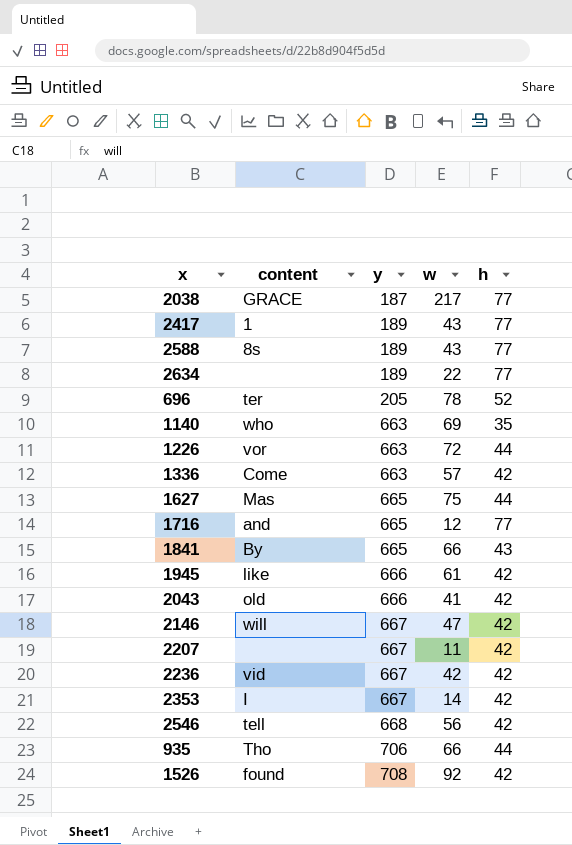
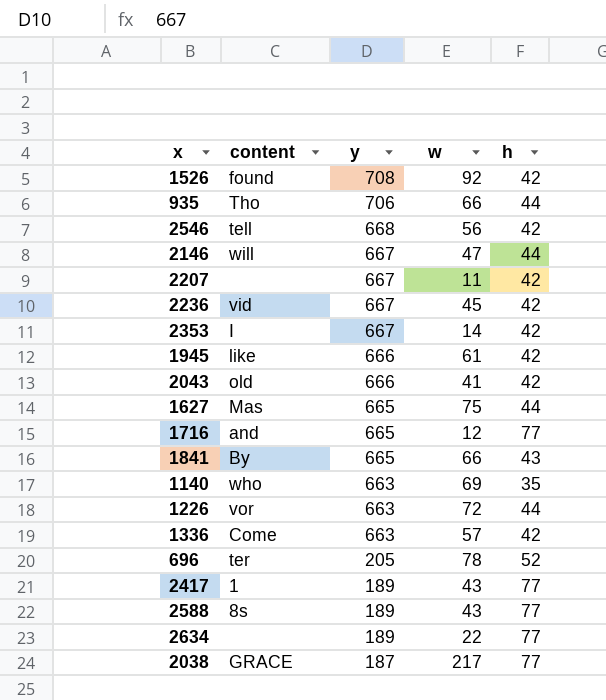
row order: y ascending -> y descending
2146 | h: 42 -> 44
2236 | w: 42 -> 45

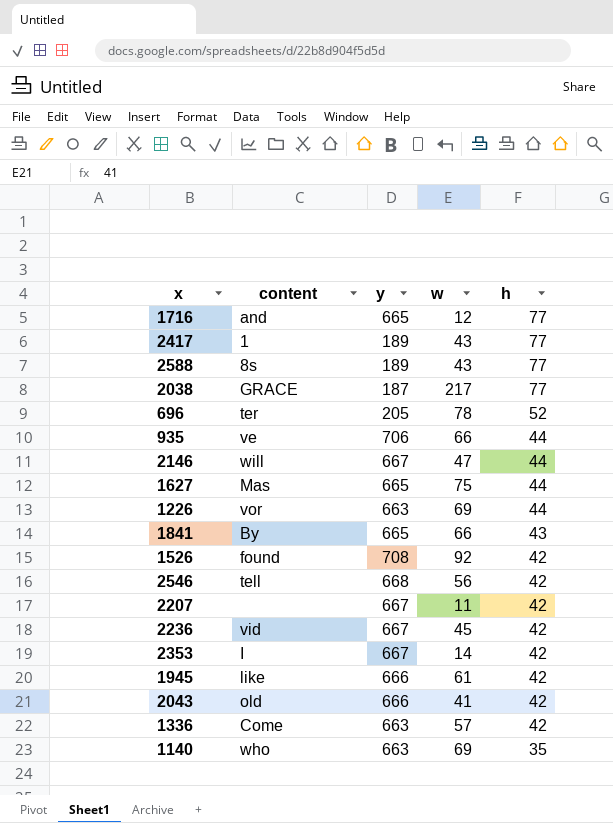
row order: y descending -> h descending
row 2634: none | 189 | 22 | 77 -> none
935 | content: Tho -> ve
1226 | w: 72 -> 69

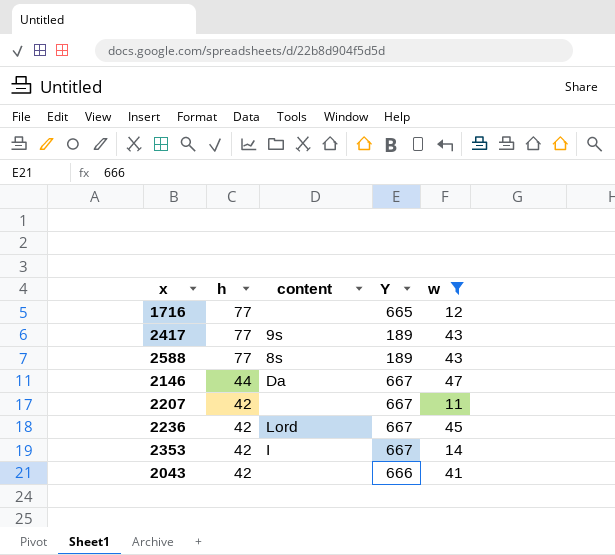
filter: none -> w <= 47
column h | position: 5 -> 2
column name: y -> Y
1716 | content: and -> none
2417 | content: 1 -> 9s
2146 | content: will -> Da
2236 | content: vid -> Lord
2043 | content: old -> none

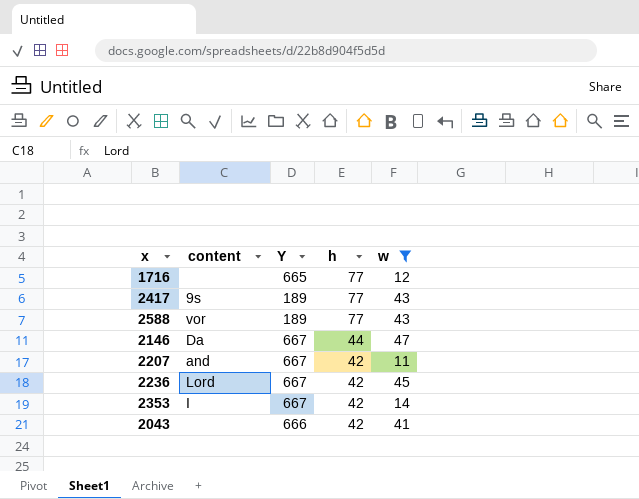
column h | position: 2 -> 4
2588 | content: 8s -> vor
2207 | content: none -> and

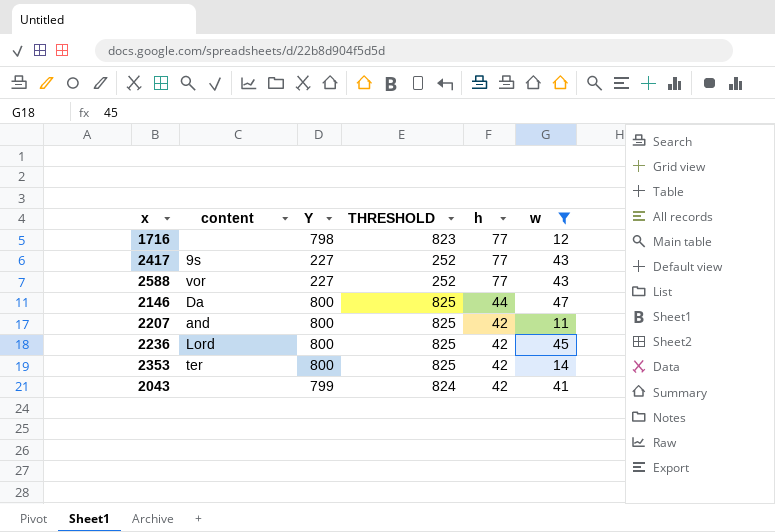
column THRESHOLD | formula: none -> [Y] + 25
1716 | Y: 665 -> 798
2417 | Y: 189 -> 227
2588 | Y: 189 -> 227
2146 | Y: 667 -> 800
2207 | Y: 667 -> 800
2236 | Y: 667 -> 800
2353 | content: I -> ter
2353 | Y: 667 -> 800
2043 | Y: 666 -> 799

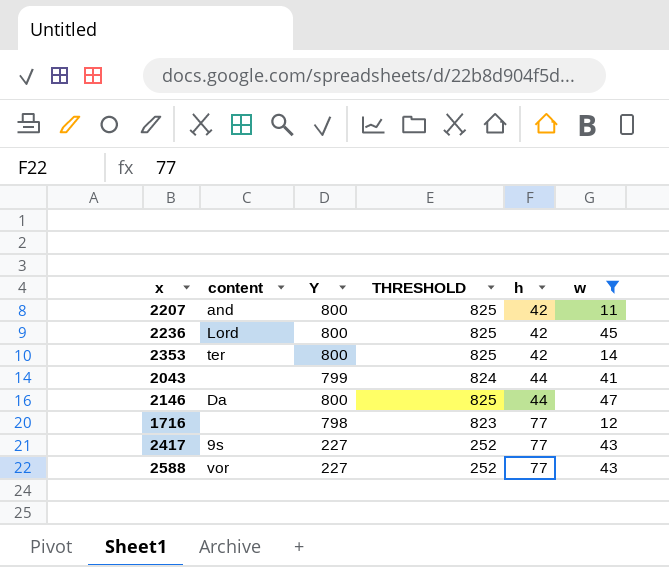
row order: h descending -> h ascending
2043 | h: 42 -> 44

